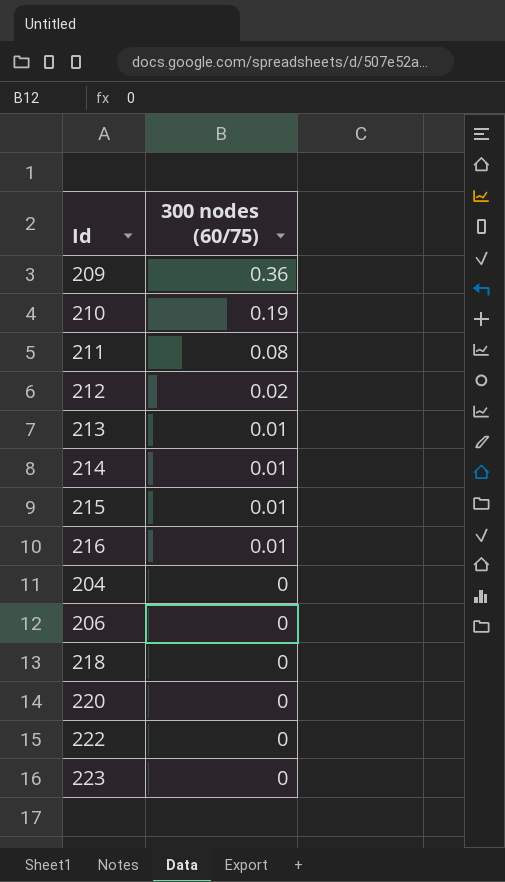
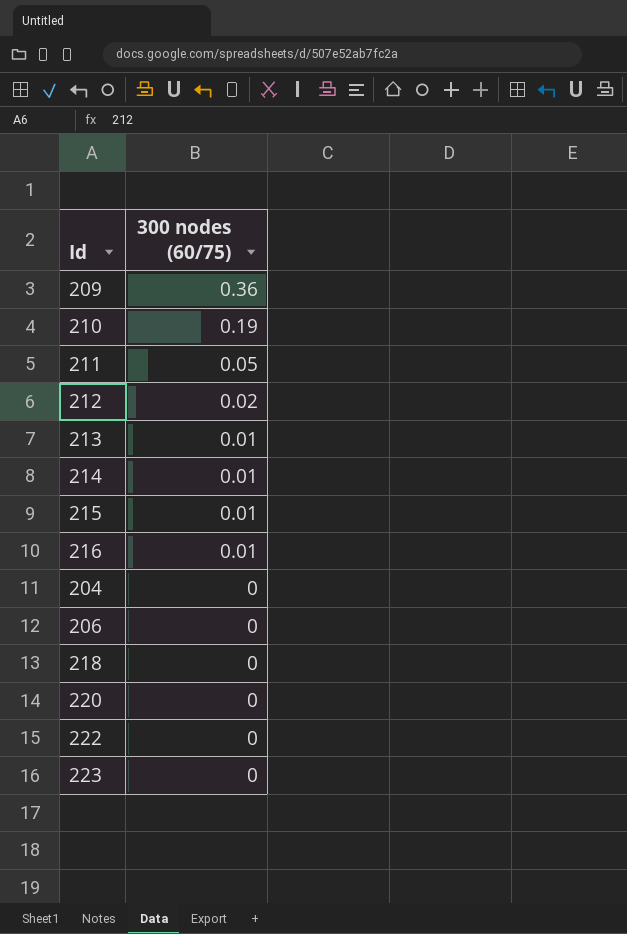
211 | 300 nodes (60/75): 0.08 -> 0.05

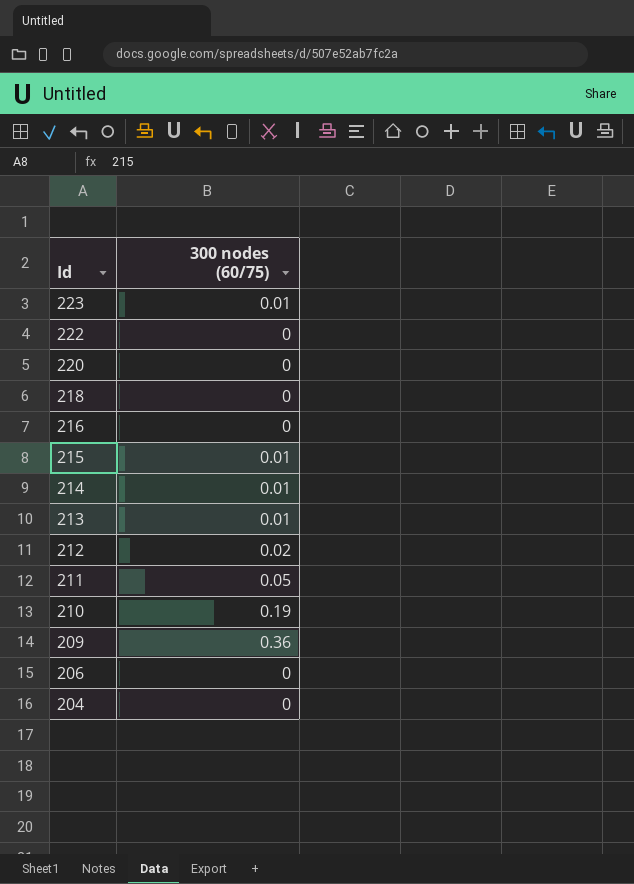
row order: 300 nodes (60/75) descending -> Id descending
223 | 300 nodes (60/75): 0 -> 0.01
216 | 300 nodes (60/75): 0.01 -> 0

